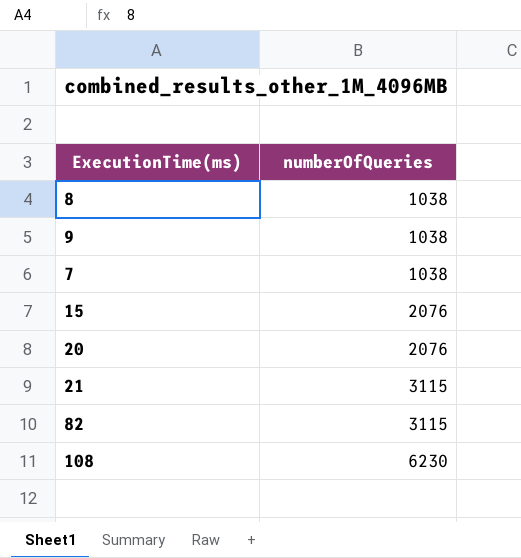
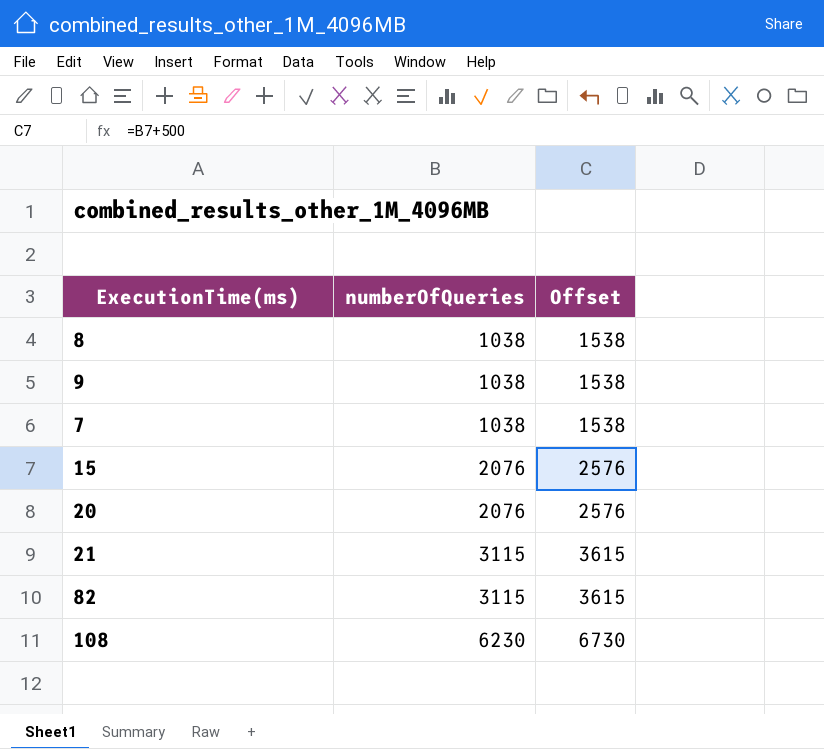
column Offset | formula: none -> [numberOfQueries] + 500

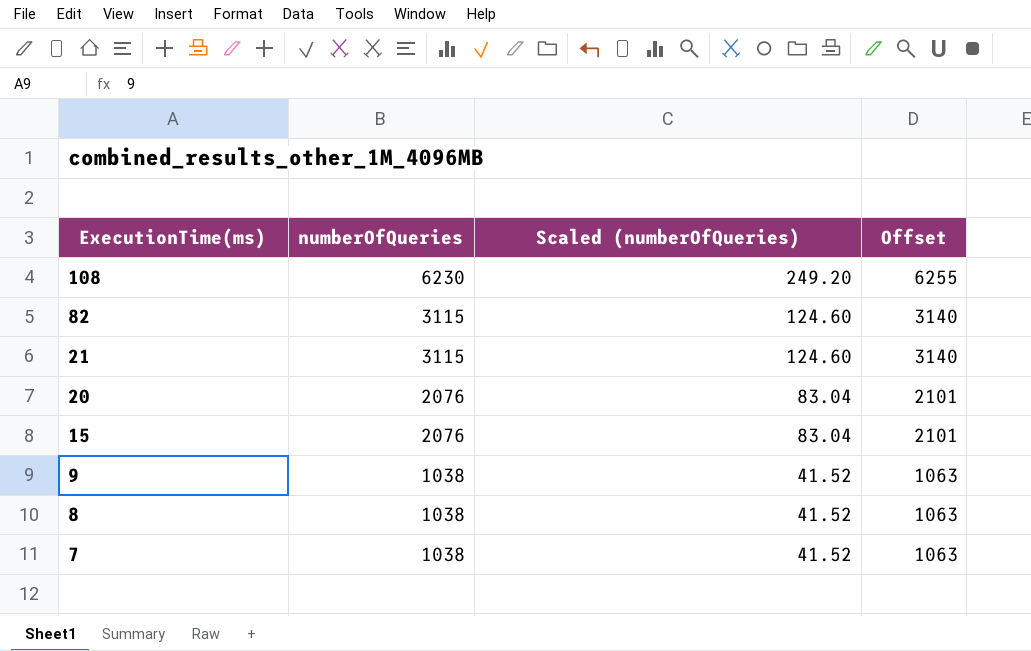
row order: numberOfQueries ascending -> ExecutionTime(ms) descending
column Scaled (numberOfQueries) | formula: none -> [numberOfQueries] * 0.04
column Offset | formula: [numberOfQueries] + 500 -> [numberOfQueries] + 25

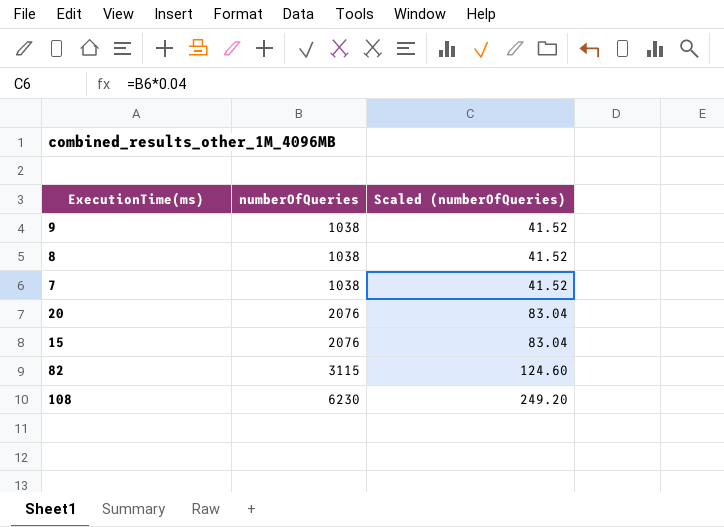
row order: ExecutionTime(ms) descending -> numberOfQueries ascending
column Offset | formula: [numberOfQueries] + 25 -> none
row 21: 3115 | 124.60 | 3140 -> none

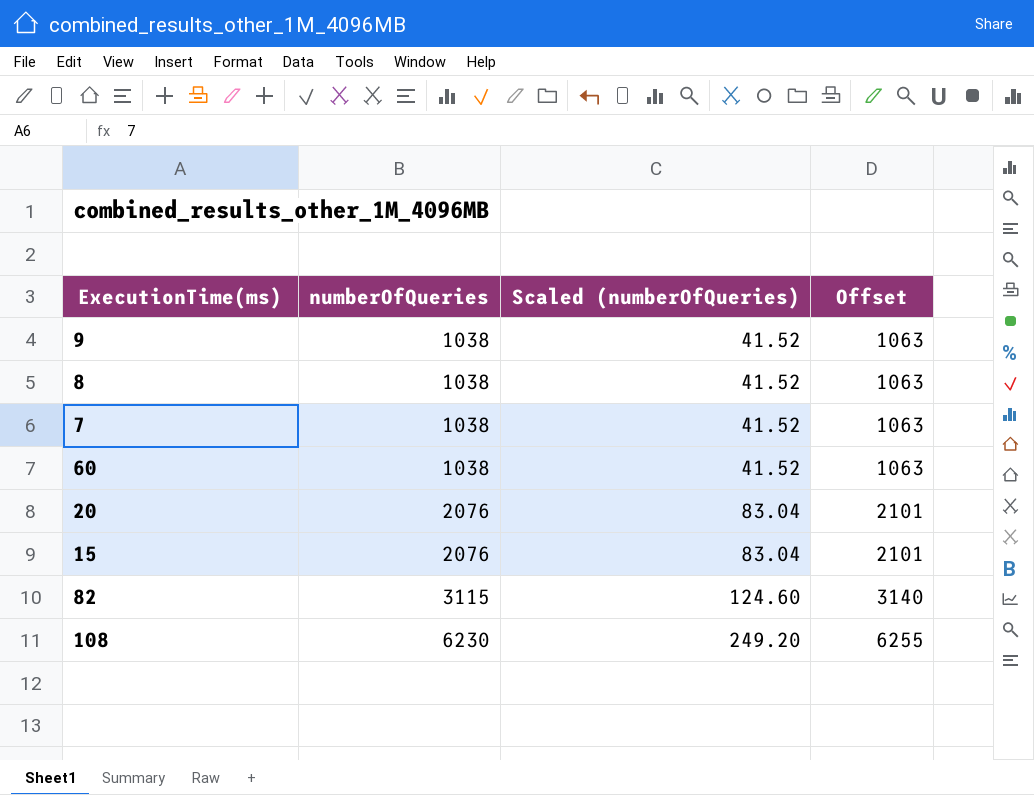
column Offset | formula: none -> [numberOfQueries] + 25
row 60: none -> 1038 | 41.52 | 1063

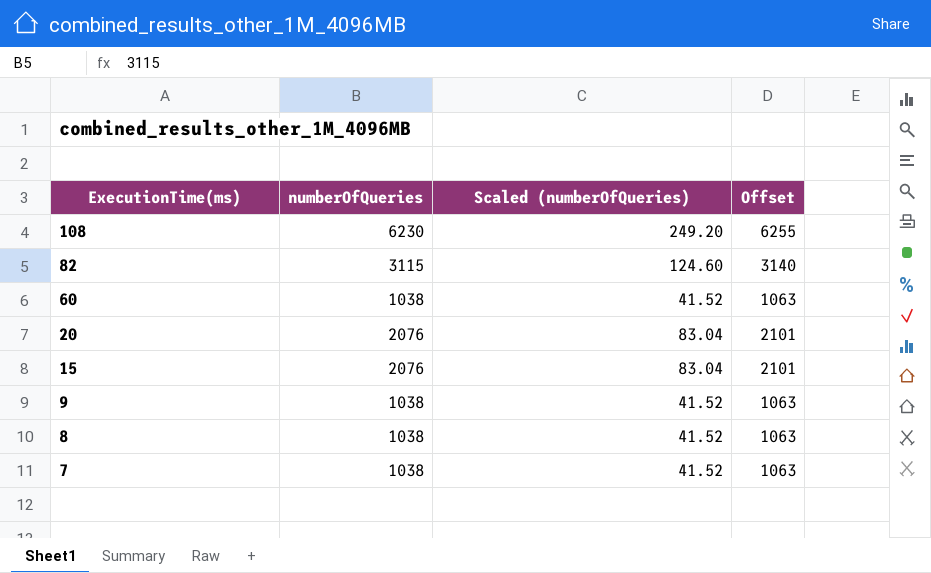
row order: numberOfQueries ascending -> ExecutionTime(ms) descending

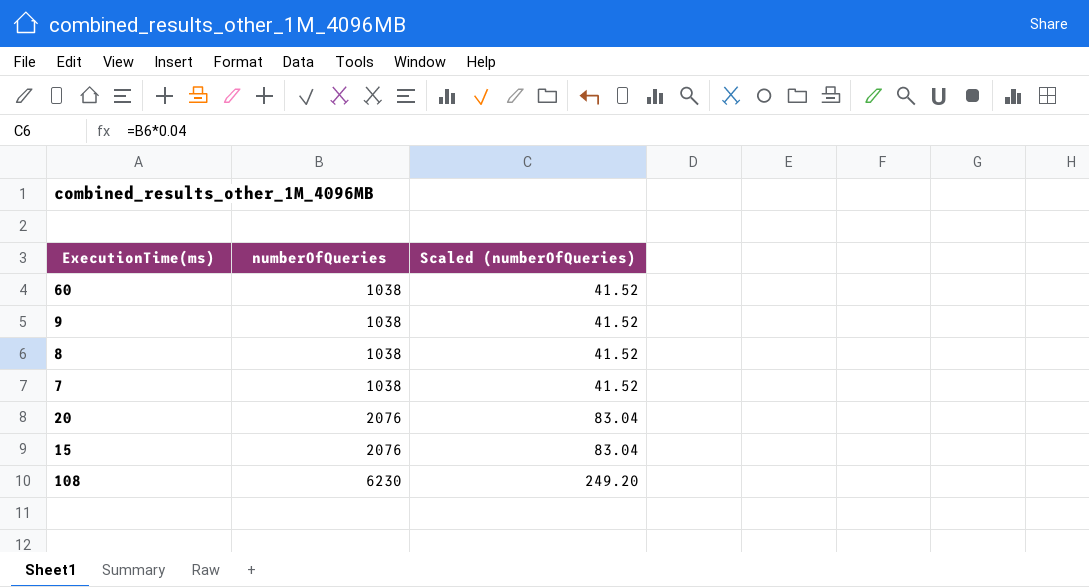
row order: ExecutionTime(ms) descending -> numberOfQueries ascending
column Offset | formula: [numberOfQueries] + 25 -> none
row 82: 3115 | 124.60 | 3140 -> none

